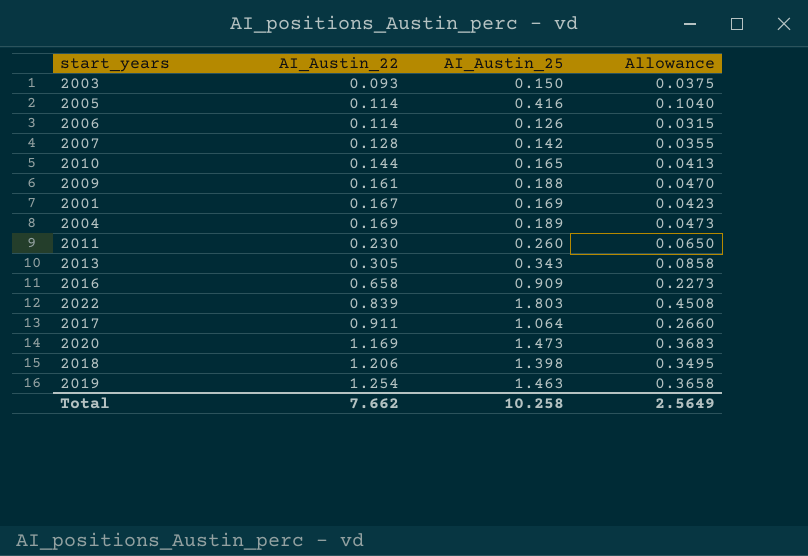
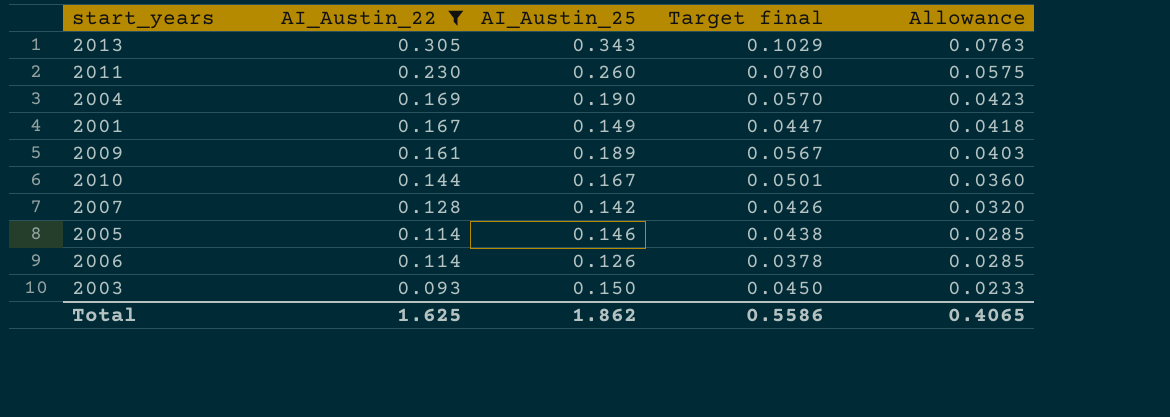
filter: none -> AI_Austin_22 <= 0.305
row order: AI_Austin_22 ascending -> AI_Austin_22 descending
column Target final | formula: none -> [AI_Austin_25] * 0.3
column Allowance | formula: [AI_Austin_25] * 0.25 -> [AI_Austin_22] * 0.25
2004 | AI_Austin_25: 0.189 -> 0.190
2001 | AI_Austin_25: 0.169 -> 0.149
2009 | AI_Austin_25: 0.188 -> 0.189
2010 | AI_Austin_25: 0.165 -> 0.167
2005 | AI_Austin_25: 0.416 -> 0.146
Total | AI_Austin_22: 7.662 -> 1.625
Total | AI_Austin_25: 10.258 -> 1.862
Total | Allowance: 2.5649 -> 0.4065

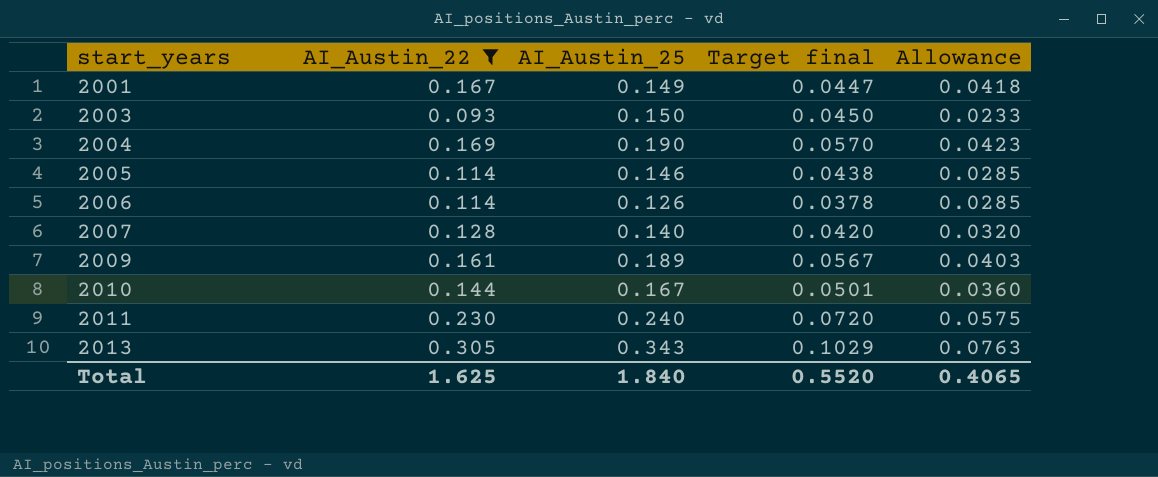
row order: AI_Austin_22 descending -> start_years ascending
2007 | AI_Austin_25: 0.142 -> 0.140
2007 | Target final: 0.0426 -> 0.0420
2011 | AI_Austin_25: 0.260 -> 0.240
2011 | Target final: 0.0780 -> 0.0720
Total | AI_Austin_25: 1.862 -> 1.840
Total | Target final: 0.5586 -> 0.5520

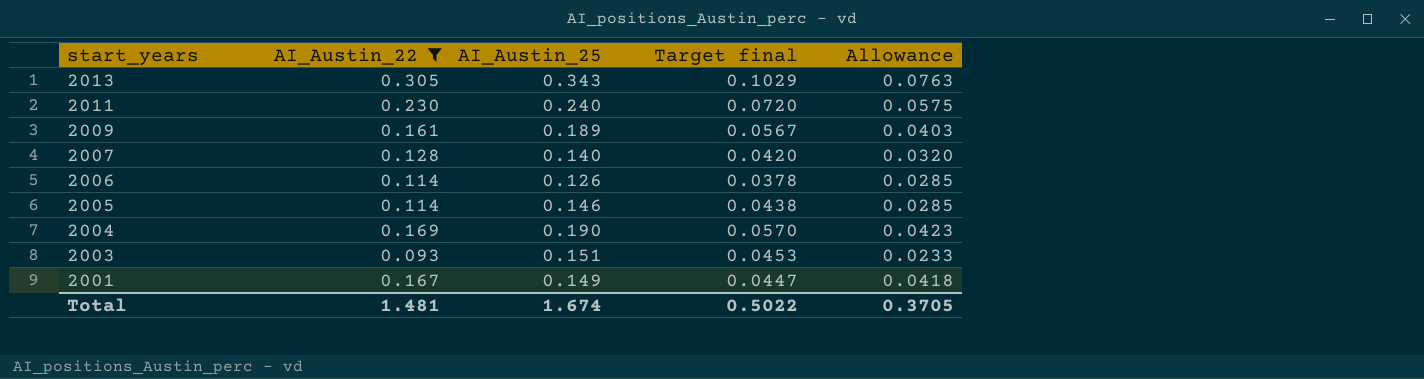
row order: start_years ascending -> start_years descending
row 2010: 0.144 | 0.167 | 0.0501 | 0.0360 -> none
2003 | AI_Austin_25: 0.150 -> 0.151
2003 | Target final: 0.0450 -> 0.0453
Total | AI_Austin_22: 1.625 -> 1.481
Total | AI_Austin_25: 1.840 -> 1.674
Total | Target final: 0.5520 -> 0.5022
Total | Allowance: 0.4065 -> 0.3705

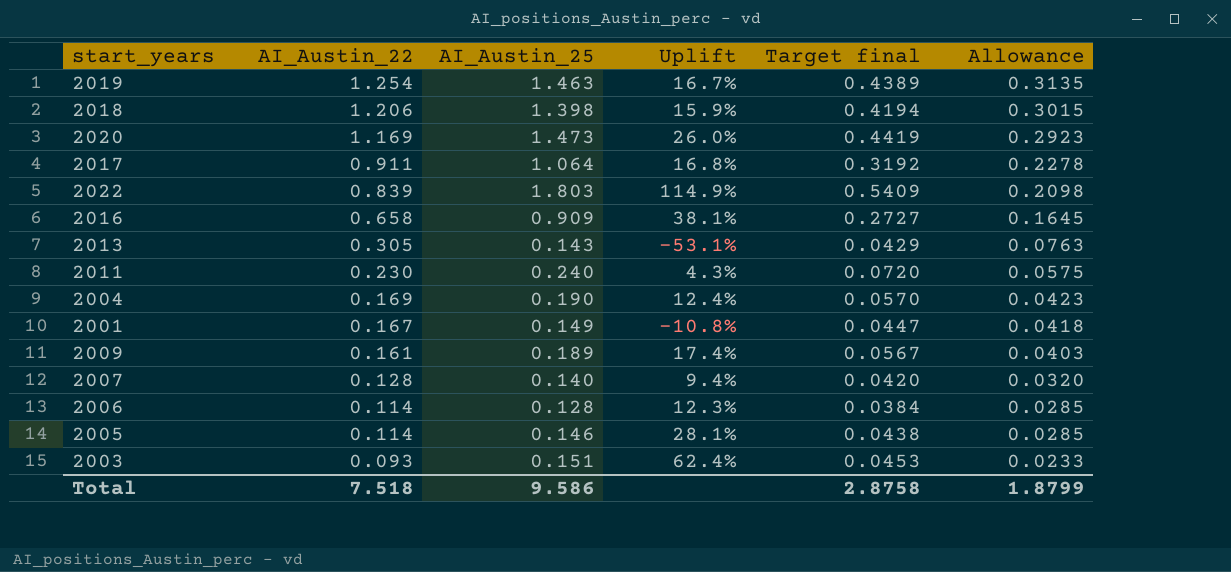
filter: AI_Austin_22 <= 0.305 -> none
row order: start_years descending -> AI_Austin_22 descending
column Uplift | formula: none -> ([AI_Austin_25] - [AI_Austin_22]) / [AI_Austin_22]
2013 | AI_Austin_25: 0.343 -> 0.143
2013 | Target final: 0.1029 -> 0.0429
2006 | AI_Austin_25: 0.126 -> 0.128
2006 | Target final: 0.0378 -> 0.0384
Total | AI_Austin_22: 1.481 -> 7.518
Total | AI_Austin_25: 1.674 -> 9.586
Total | Target final: 0.5022 -> 2.8758
Total | Allowance: 0.3705 -> 1.8799

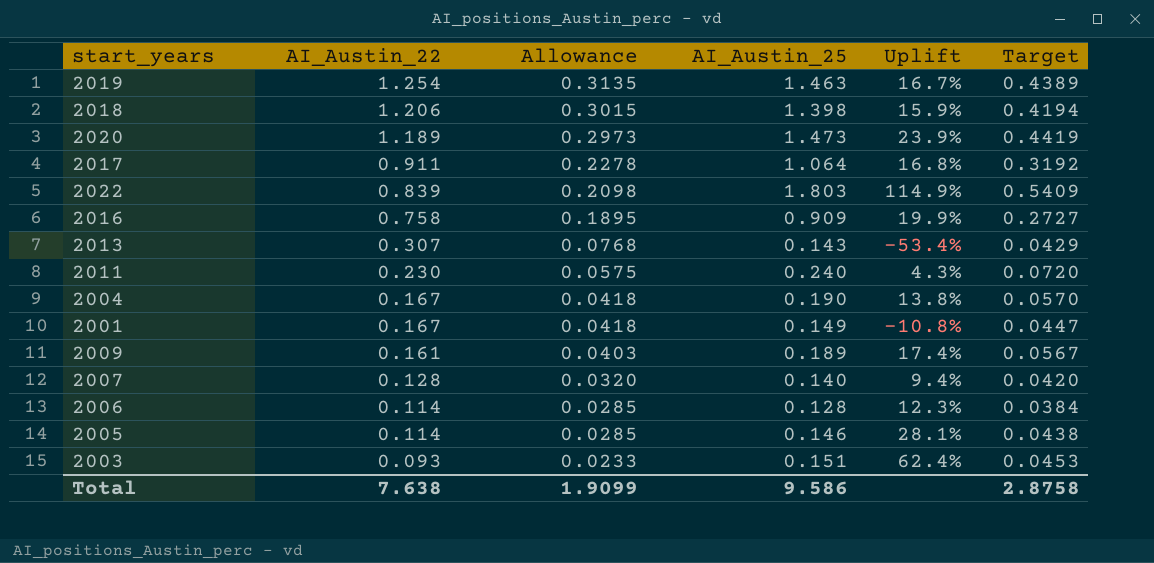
column Allowance | position: 6 -> 3
column name: Target final -> Target
2020 | AI_Austin_22: 1.169 -> 1.189
2020 | Allowance: 0.2923 -> 0.2973
2020 | Uplift: 26.0% -> 23.9%
2016 | AI_Austin_22: 0.658 -> 0.758
2016 | Allowance: 0.1645 -> 0.1895
2016 | Uplift: 38.1% -> 19.9%
2013 | AI_Austin_22: 0.305 -> 0.307
2013 | Allowance: 0.0763 -> 0.0768
2013 | Uplift: -53.1% -> -53.4%
2004 | AI_Austin_22: 0.169 -> 0.167
2004 | Allowance: 0.0423 -> 0.0418
2004 | Uplift: 12.4% -> 13.8%
Total | AI_Austin_22: 7.518 -> 7.638
Total | Allowance: 1.8799 -> 1.9099

